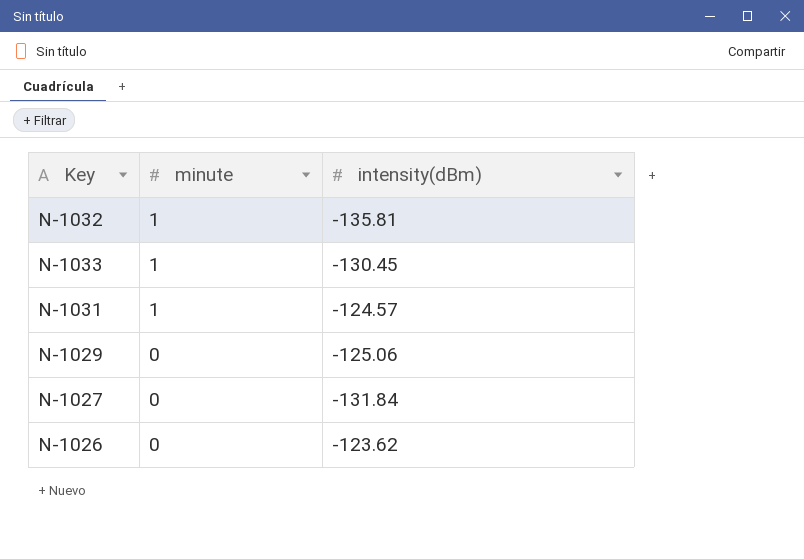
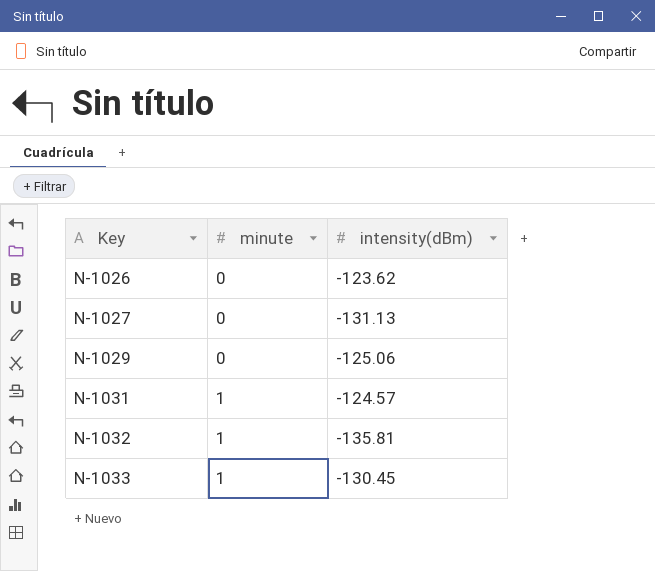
row order: minute descending -> Key ascending
N-1027 | intensity(dBm): -131.84 -> -131.13

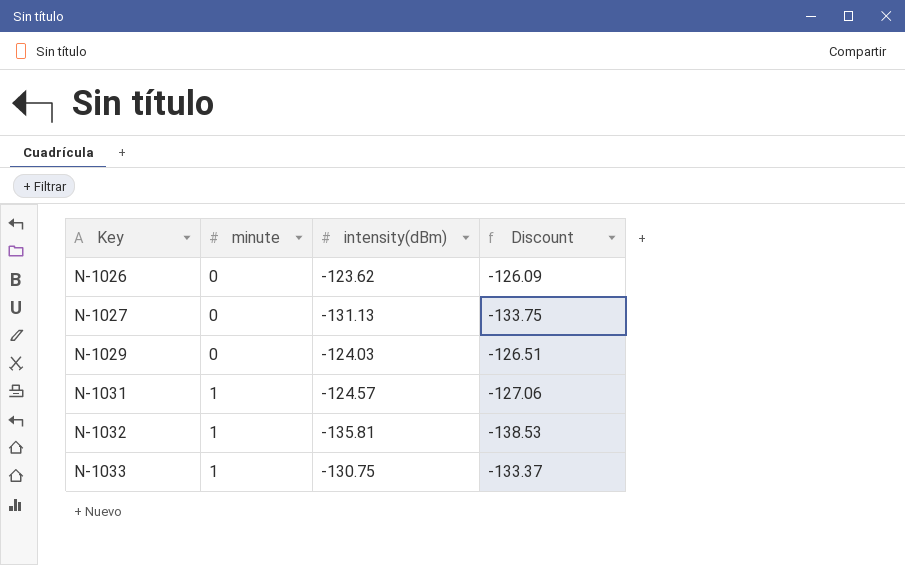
column Discount | formula: none -> [intensity(dBm)] * 1.02
N-1029 | intensity(dBm): -125.06 -> -124.03
N-1033 | intensity(dBm): -130.45 -> -130.75

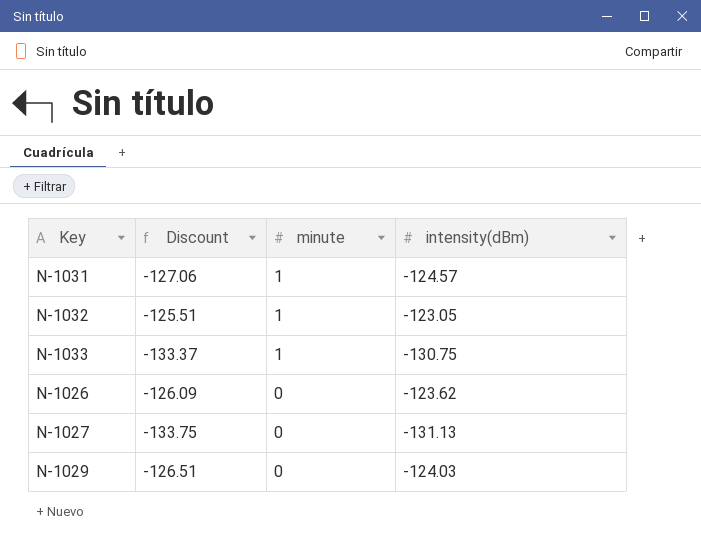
row order: Key ascending -> minute descending
column Discount | position: 4 -> 2
N-1032 | Discount: -138.53 -> -125.51
N-1032 | intensity(dBm): -135.81 -> -123.05

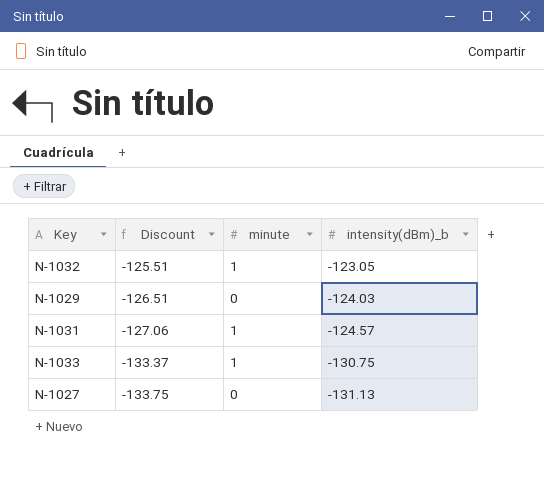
row order: minute descending -> Discount descending
column name: intensity(dBm) -> intensity(dBm)_b
row N-1026: -126.09 | 0 | -123.62 -> none

